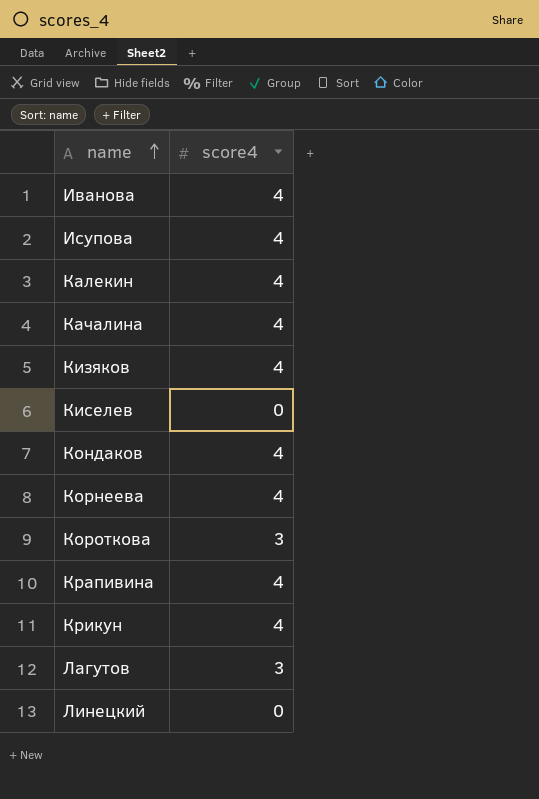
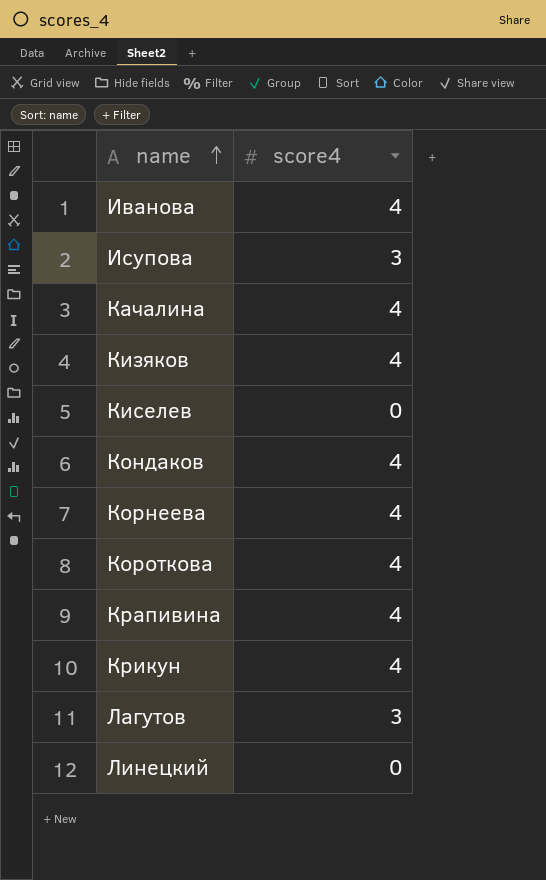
row Калекин: 4 -> none
Исупова | score4: 4 -> 3
Короткова | score4: 3 -> 4

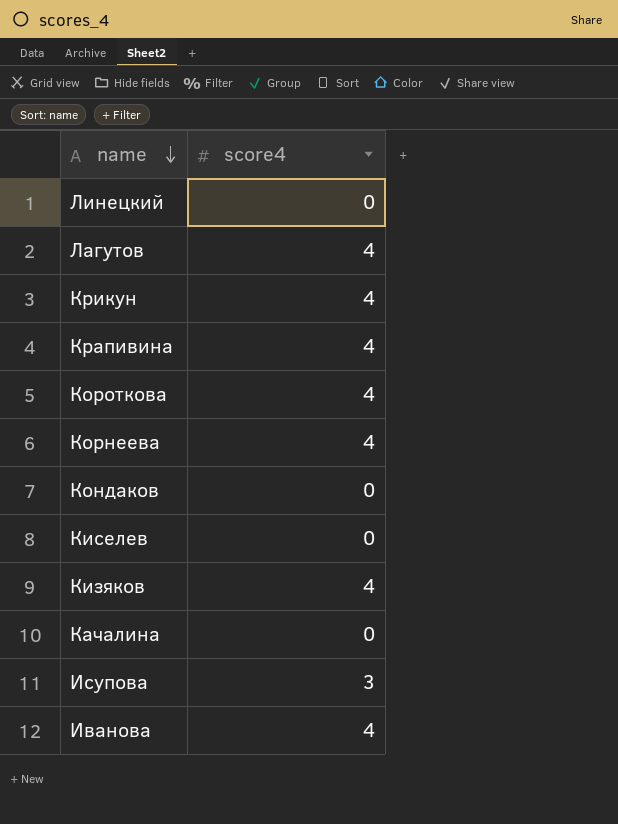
row order: name ascending -> name descending
Лагутов | score4: 3 -> 4
Кондаков | score4: 4 -> 0
Качалина | score4: 4 -> 0

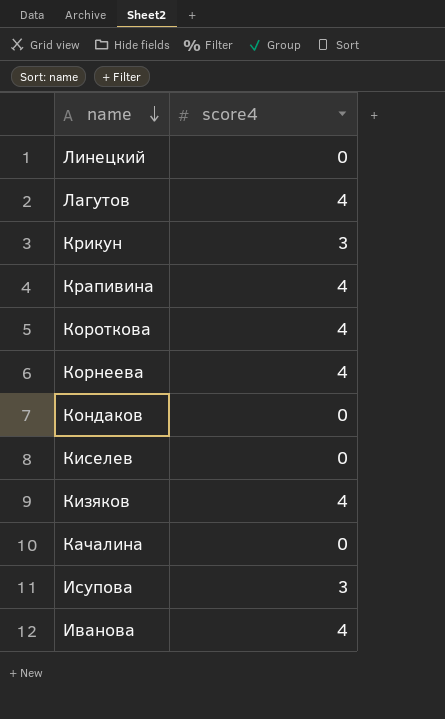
Крикун | score4: 4 -> 3

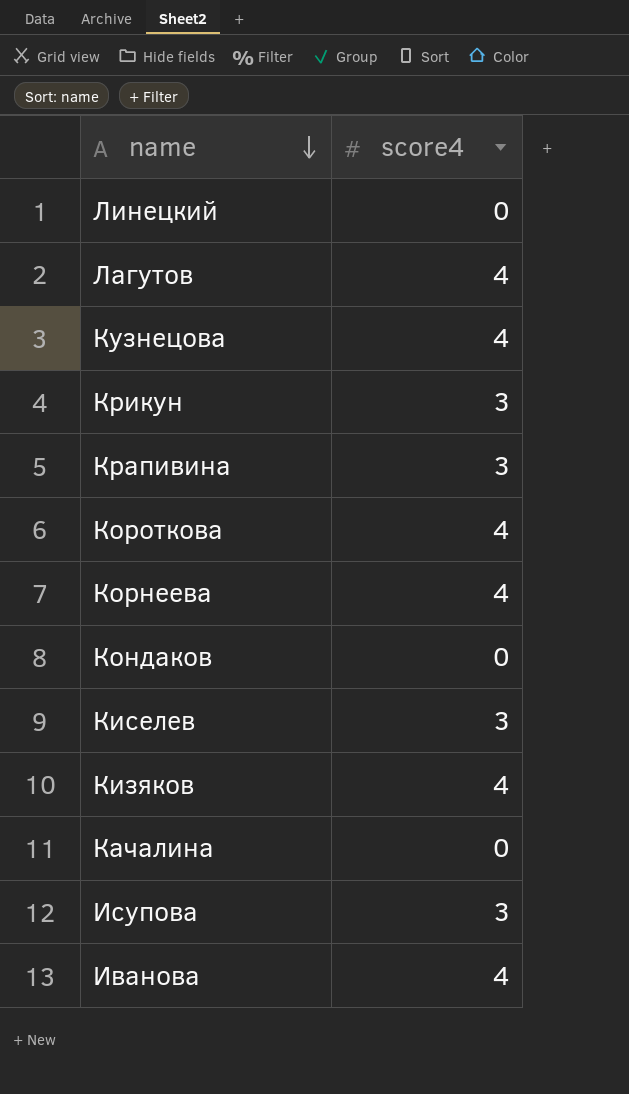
row Кузнецова: none -> 4
Крапивина | score4: 4 -> 3
Киселев | score4: 0 -> 3

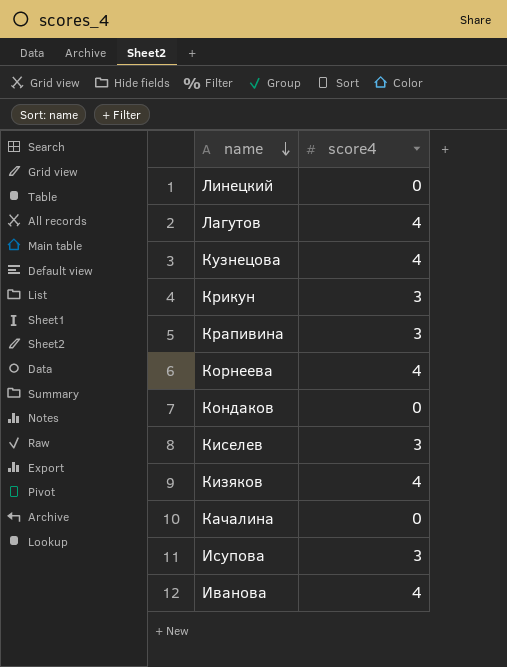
row Короткова: 4 -> none

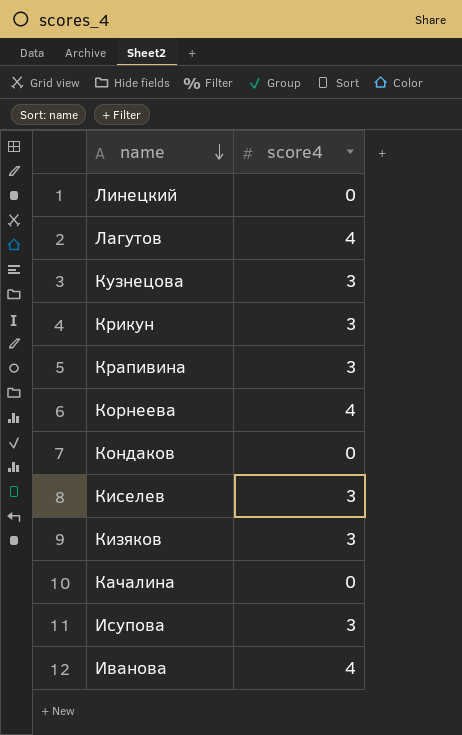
Кузнецова | score4: 4 -> 3
Кизяков | score4: 4 -> 3

